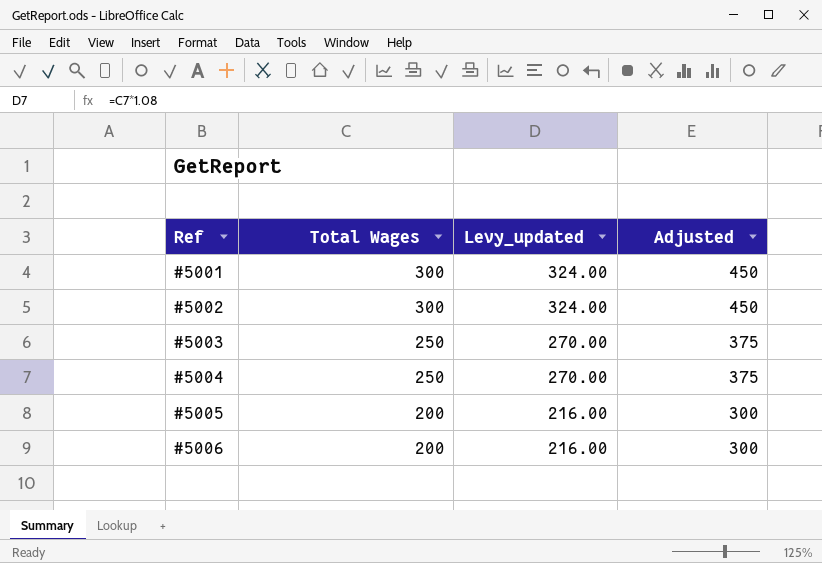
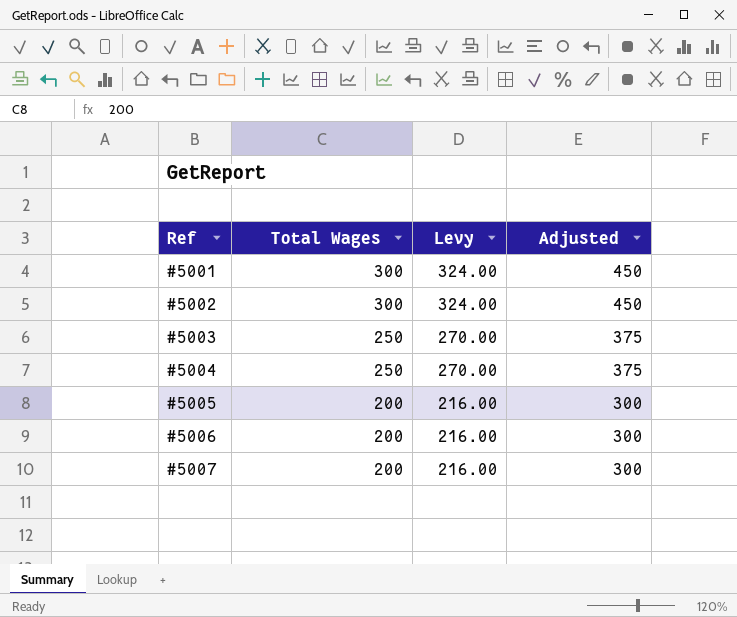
column name: Levy_updated -> Levy
row #5007: none -> 200 | 216.00 | 300

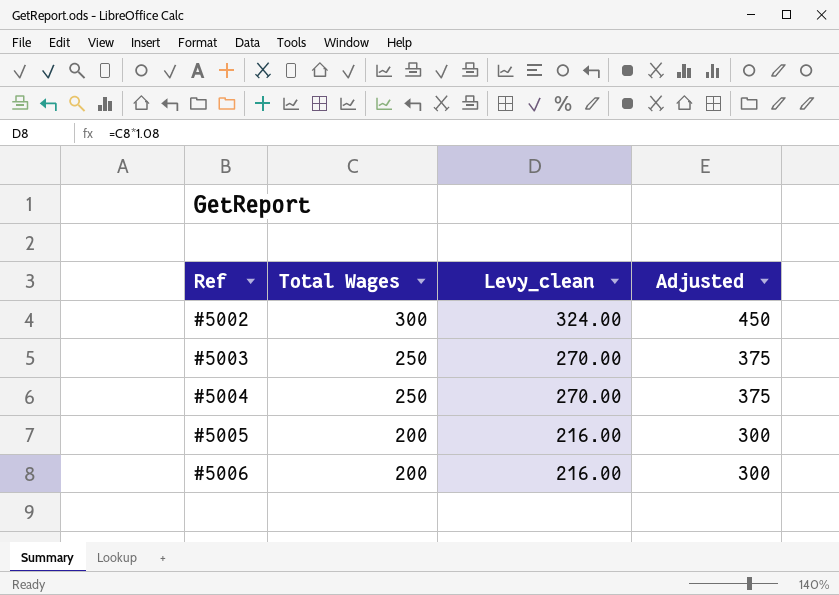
column name: Levy -> Levy_clean
row #5001: 300 | 324.00 | 450 -> none
row #5007: 200 | 216.00 | 300 -> none

